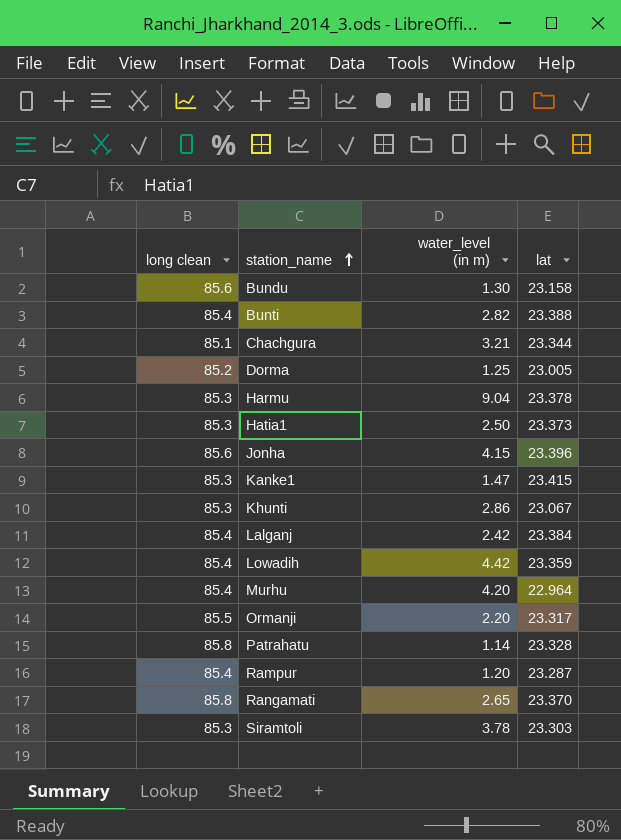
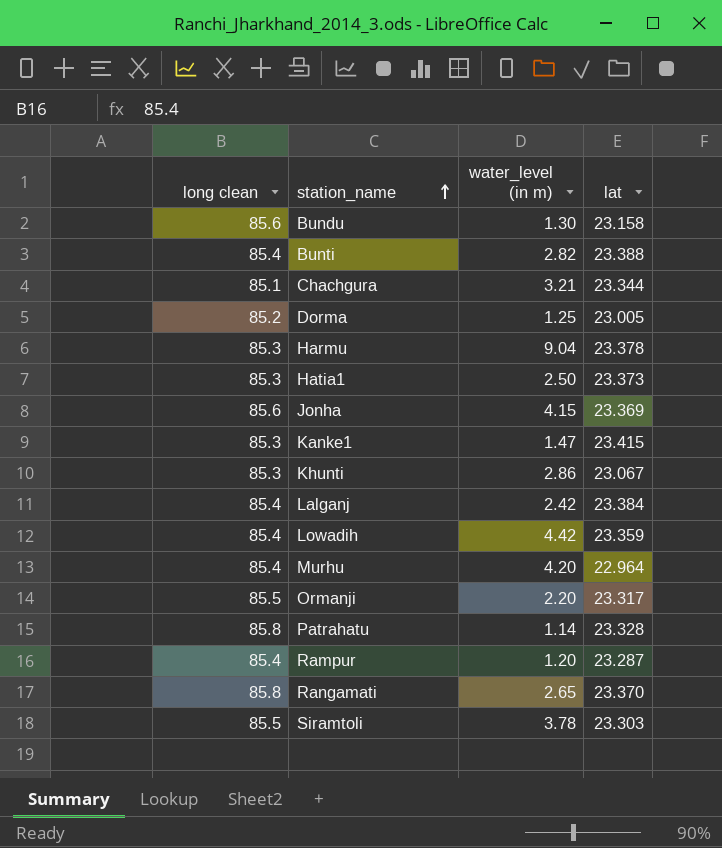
Jonha | lat: 23.396 -> 23.369
Siramtoli | long clean: 85.3 -> 85.5

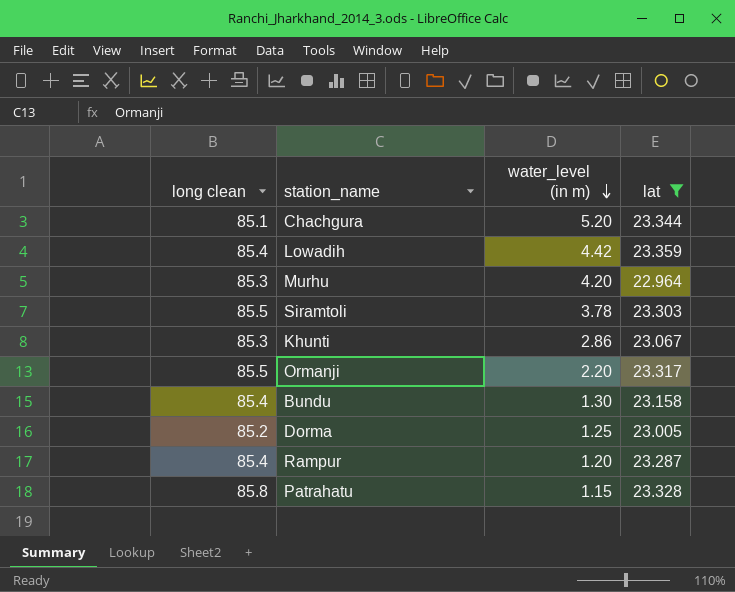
filter: none -> lat <= 23.359
row order: station_name ascending -> water_level (in m) descending
Chachgura | water_level (in m): 3.21 -> 5.20
Murhu | long clean: 85.4 -> 85.3
Bundu | long clean: 85.6 -> 85.4
Patrahatu | water_level (in m): 1.14 -> 1.15

